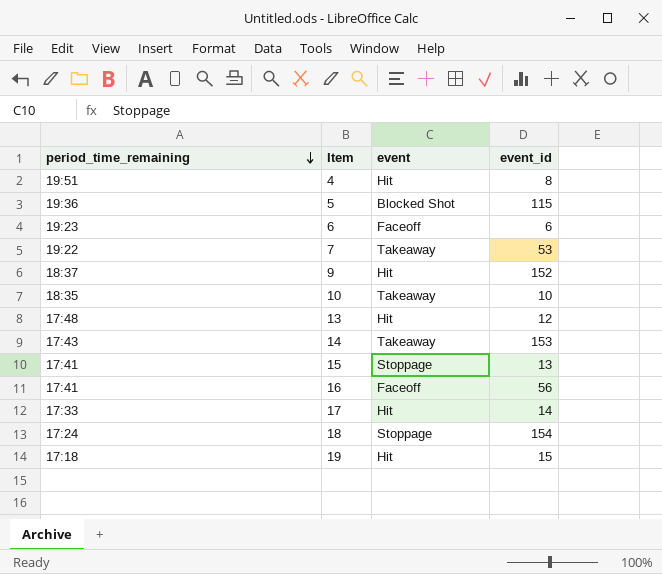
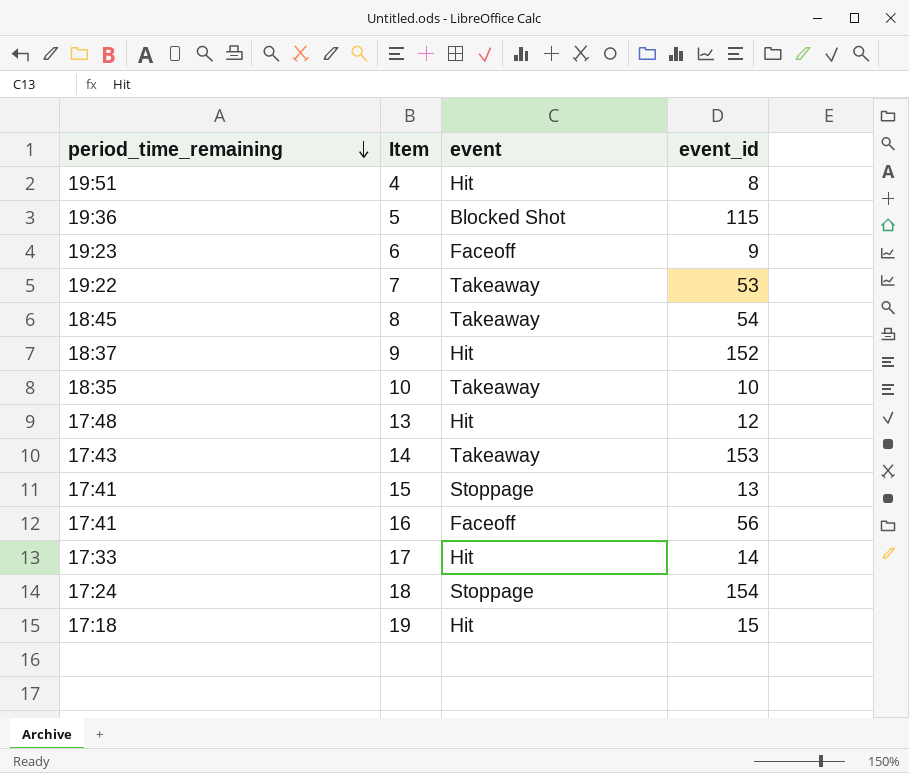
6 | event_id: 6 -> 9
row 8: none -> 18:45 | Takeaway | 54

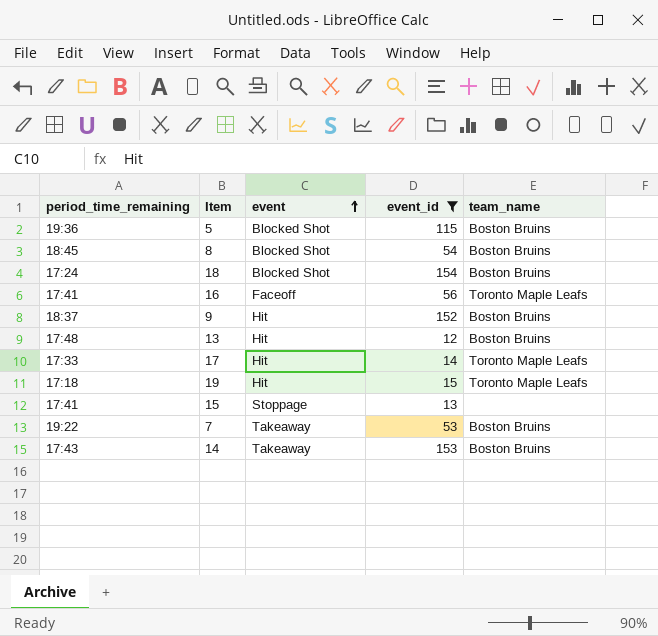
filter: none -> event_id >= 12
row order: period_time_remaining descending -> event ascending
column team_name | position: none -> 5
8 | event: Takeaway -> Blocked Shot
18 | event: Stoppage -> Blocked Shot

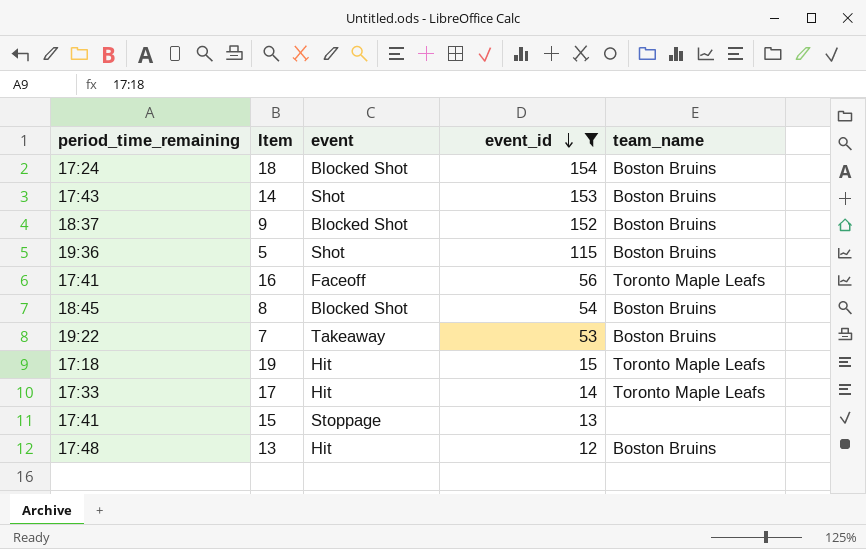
row order: event ascending -> event_id descending
14 | event: Takeaway -> Shot
9 | event: Hit -> Blocked Shot
5 | event: Blocked Shot -> Shot

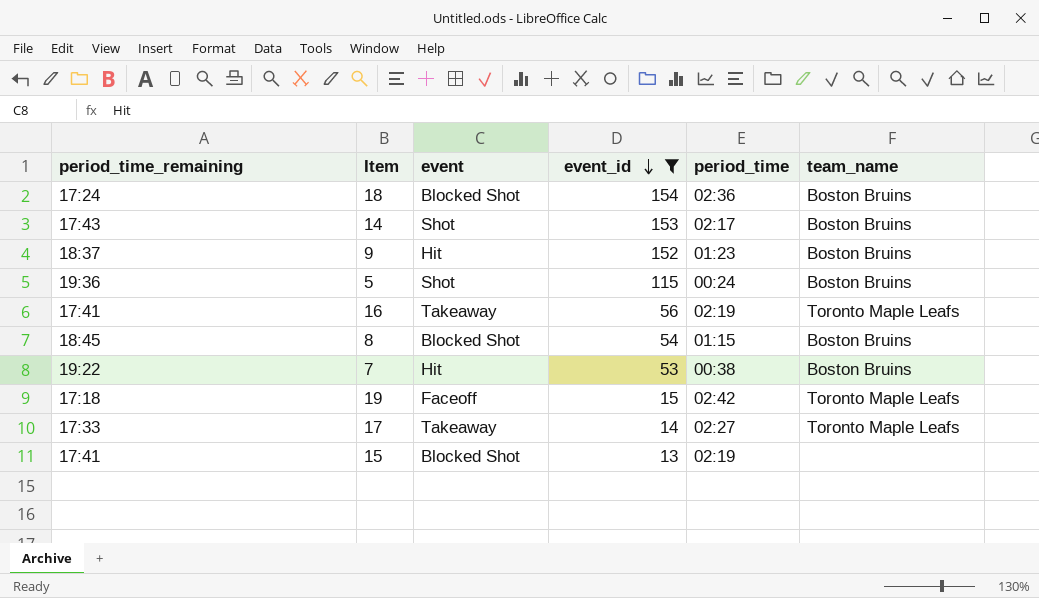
column period_time | position: none -> 5
row 13: 17:48 | Hit | 12 | Boston Bruins -> none
9 | event: Blocked Shot -> Hit
16 | event: Faceoff -> Takeaway
7 | event: Takeaway -> Hit
19 | event: Hit -> Faceoff
17 | event: Hit -> Takeaway
15 | event: Stoppage -> Blocked Shot

